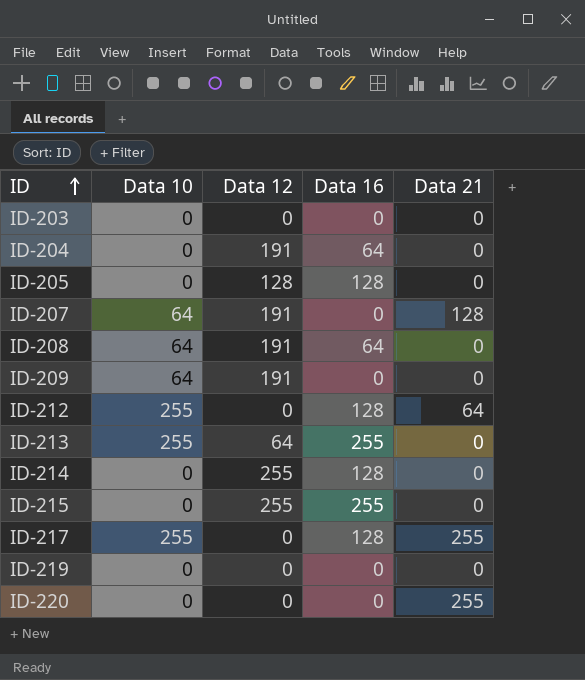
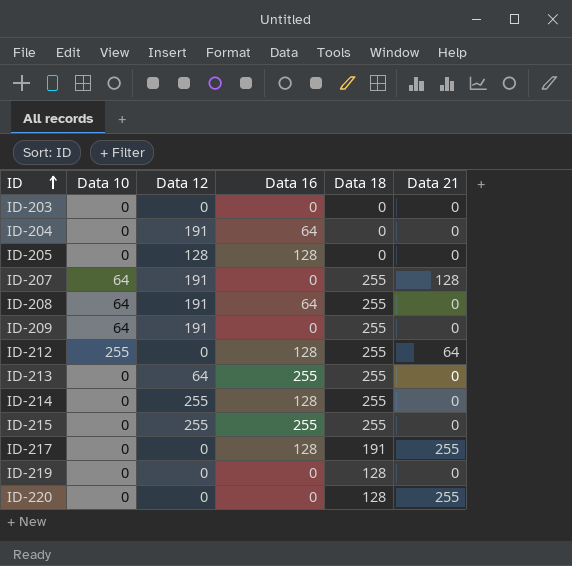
column Data 18 | position: none -> 5
ID-213 | Data 10: 255 -> 0
ID-217 | Data 10: 255 -> 0

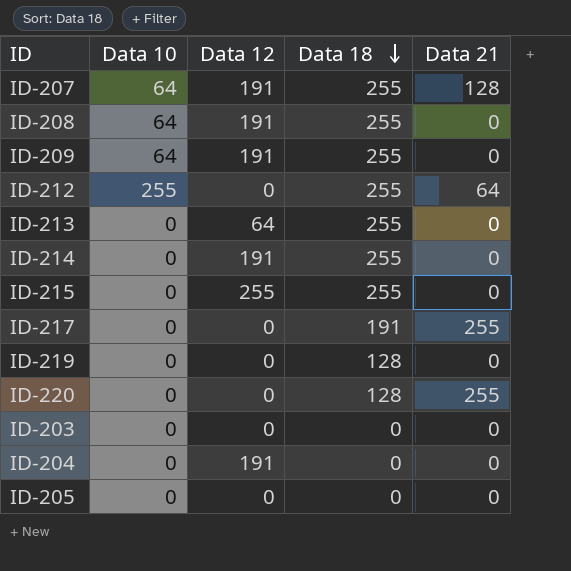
row order: ID ascending -> Data 18 descending
column Data 16 | position: 4 -> none
ID-214 | Data 12: 255 -> 191
ID-205 | Data 12: 128 -> 0

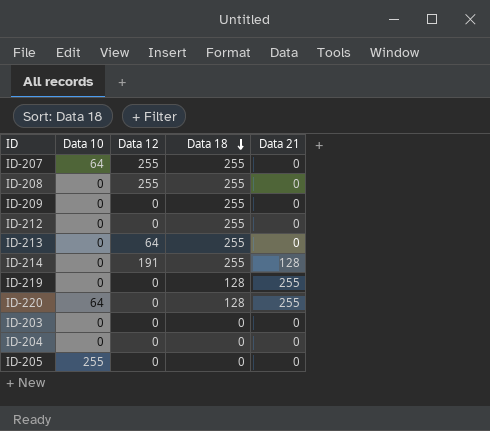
row ID-215: 0 | 255 | 255 | 0 -> none
row ID-217: 0 | 0 | 191 | 255 -> none
ID-207 | Data 12: 191 -> 255
ID-207 | Data 21: 128 -> 0
ID-208 | Data 10: 64 -> 0
ID-208 | Data 12: 191 -> 255
ID-209 | Data 10: 64 -> 0
ID-209 | Data 12: 191 -> 0
ID-212 | Data 10: 255 -> 0
ID-212 | Data 21: 64 -> 0
ID-214 | Data 21: 0 -> 128
ID-219 | Data 21: 0 -> 255
ID-220 | Data 10: 0 -> 64
ID-204 | Data 12: 191 -> 0
ID-205 | Data 10: 0 -> 255

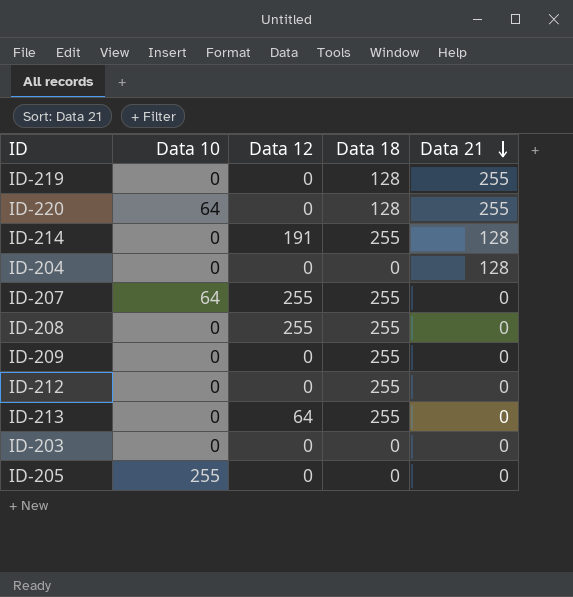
row order: Data 18 descending -> Data 21 descending
ID-204 | Data 21: 0 -> 128

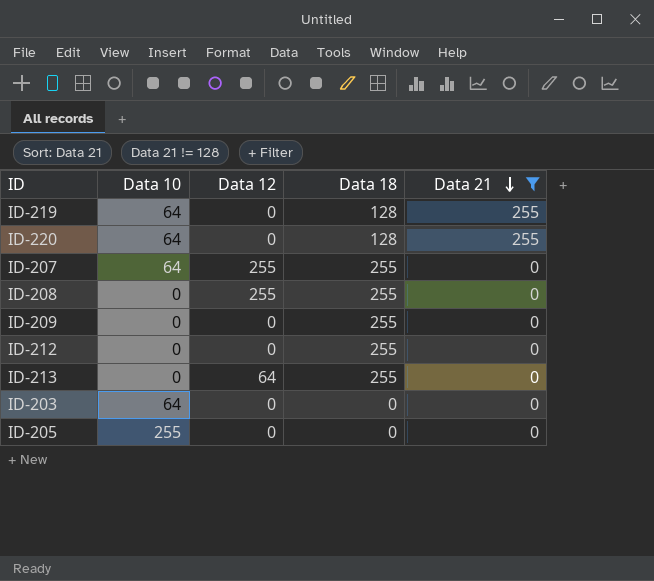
filter: none -> Data 21 != 128
ID-219 | Data 10: 0 -> 64
ID-203 | Data 10: 0 -> 64

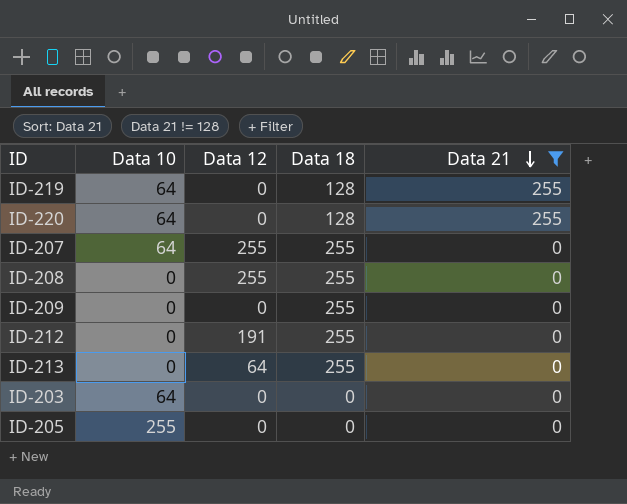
ID-212 | Data 12: 0 -> 191

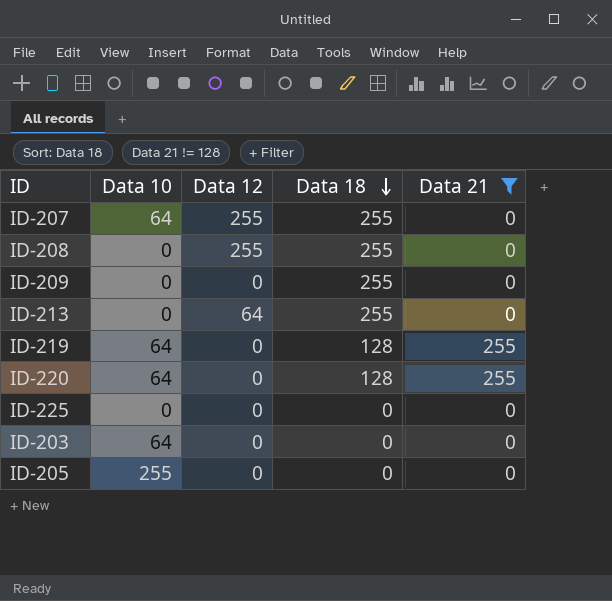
row order: Data 21 descending -> Data 18 descending
row ID-212: 0 | 191 | 255 | 0 -> none
row ID-225: none -> 0 | 0 | 0 | 0

